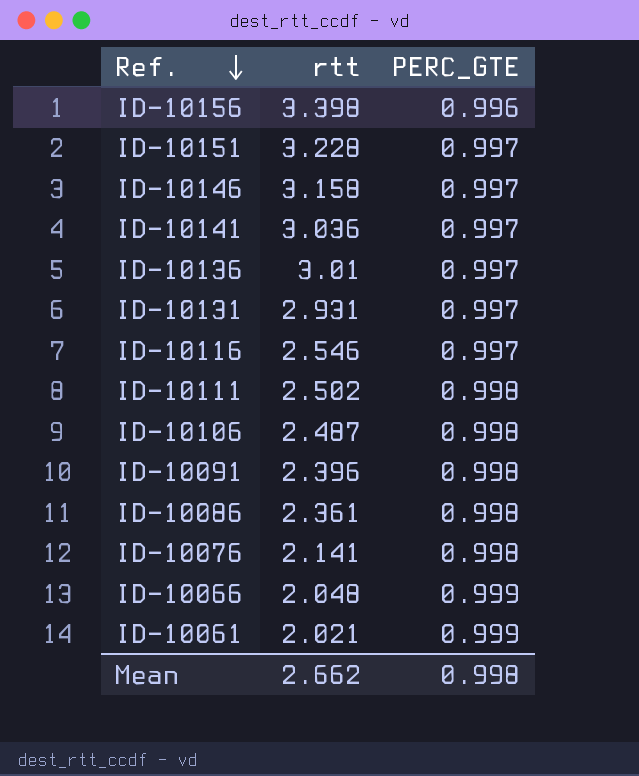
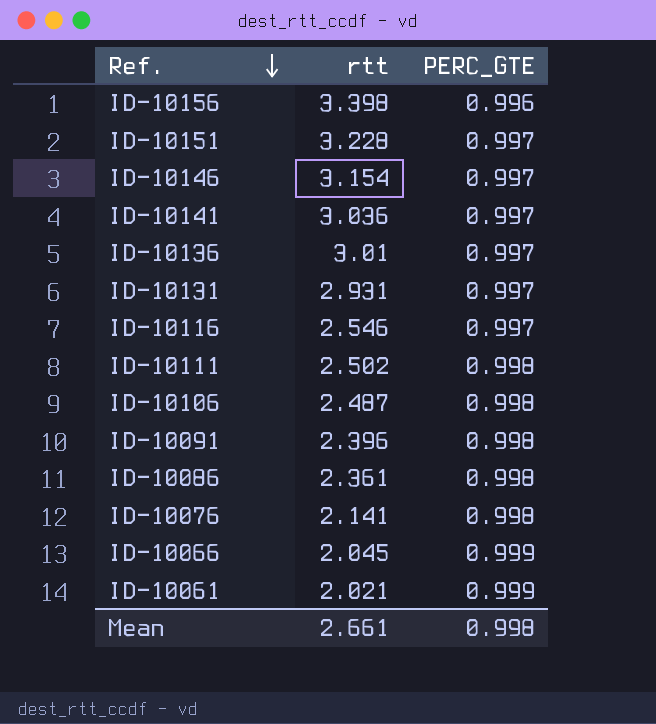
ID-10146 | rtt: 3.158 -> 3.154
ID-10066 | rtt: 2.048 -> 2.045
Mean | rtt: 2.662 -> 2.661

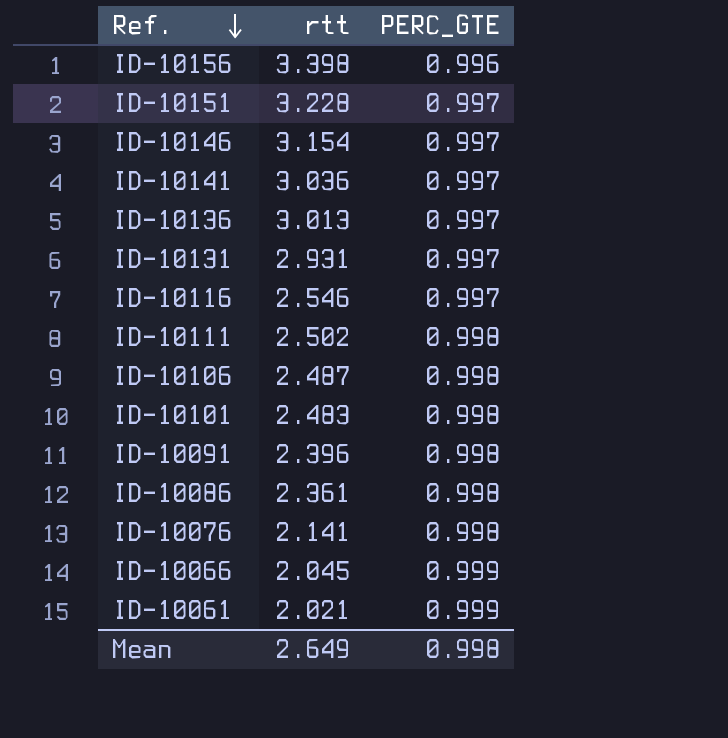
ID-10136 | rtt: 3.01 -> 3.013
row ID-10101: none -> 2.483 | 0.998
Mean | rtt: 2.661 -> 2.649

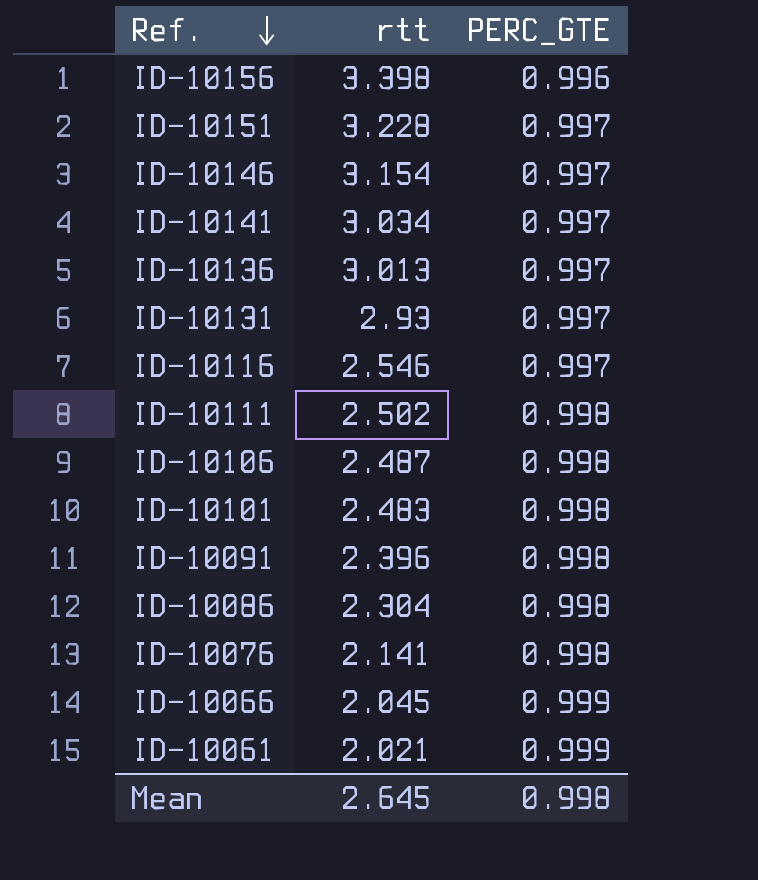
ID-10141 | rtt: 3.036 -> 3.034
ID-10131 | rtt: 2.931 -> 2.93
ID-10086 | rtt: 2.361 -> 2.304
Mean | rtt: 2.649 -> 2.645

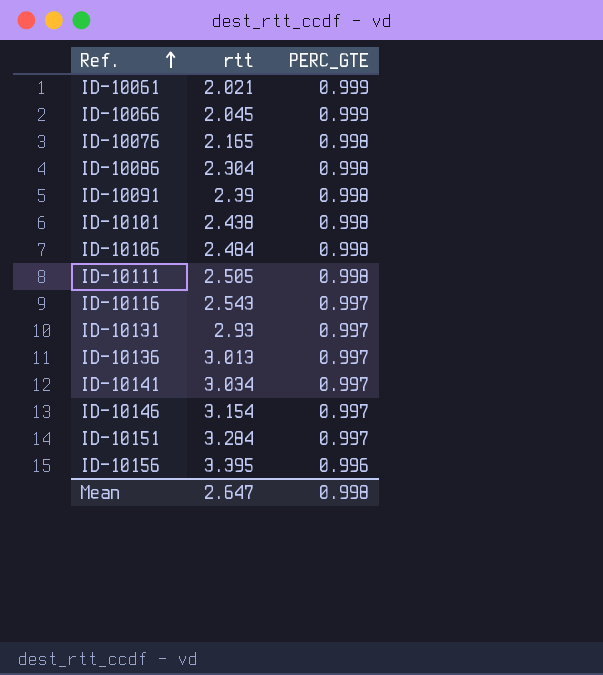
row order: Ref. descending -> Ref. ascending
ID-10076 | rtt: 2.141 -> 2.165
ID-10091 | rtt: 2.396 -> 2.39
ID-10101 | rtt: 2.483 -> 2.438
ID-10106 | rtt: 2.487 -> 2.484
ID-10111 | rtt: 2.502 -> 2.505
ID-10116 | rtt: 2.546 -> 2.543
ID-10151 | rtt: 3.228 -> 3.284
ID-10156 | rtt: 3.398 -> 3.395
Mean | rtt: 2.645 -> 2.647

